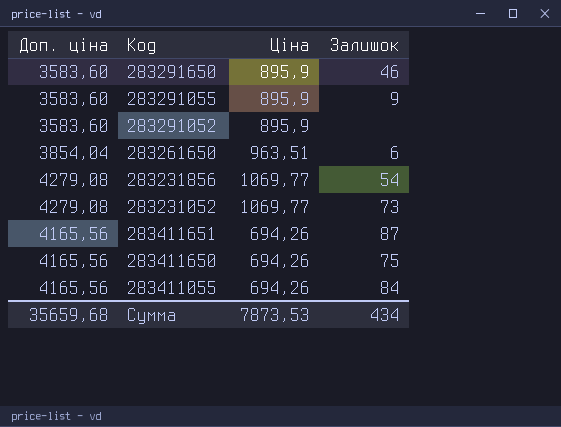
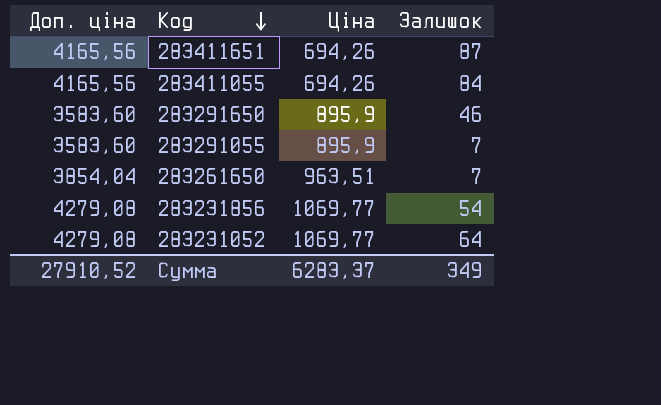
row order: none -> Код descending
row 283291052: 3583,60 | 895,9 | none -> none
row 283411650: 4165,56 | 694,26 | 75 -> none
283291055 | Залишок: 9 -> 7
283261650 | Залишок: 6 -> 7
283231052 | Залишок: 73 -> 64
Сумма | Доп. ціна: 35659,68 -> 27910,52
Сумма | Ціна: 7873,53 -> 6283,37
Сумма | Залишок: 434 -> 349

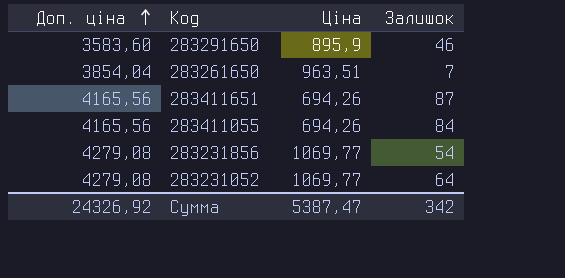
row order: Код descending -> Доп. ціна ascending
row 283291055: 3583,60 | 895,9 | 7 -> none
Сумма | Доп. ціна: 27910,52 -> 24326,92
Сумма | Ціна: 6283,37 -> 5387,47
Сумма | Залишок: 349 -> 342

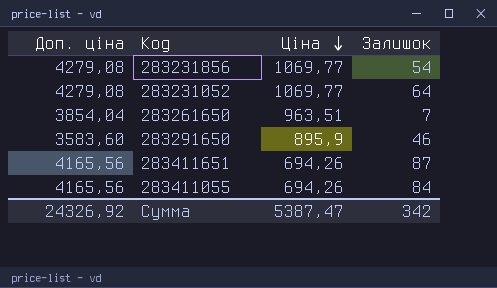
row order: Доп. ціна ascending -> Ціна descending

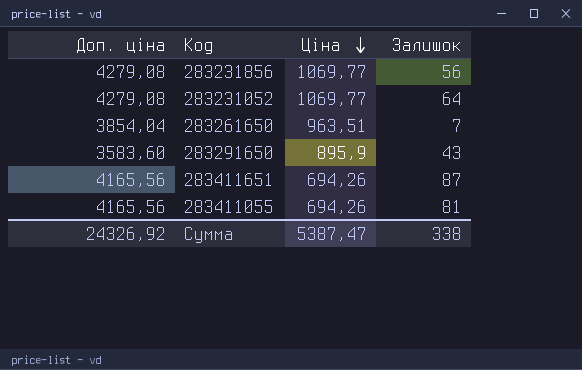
283231856 | Залишок: 54 -> 56
283291650 | Залишок: 46 -> 43
283411055 | Залишок: 84 -> 81
Сумма | Залишок: 342 -> 338

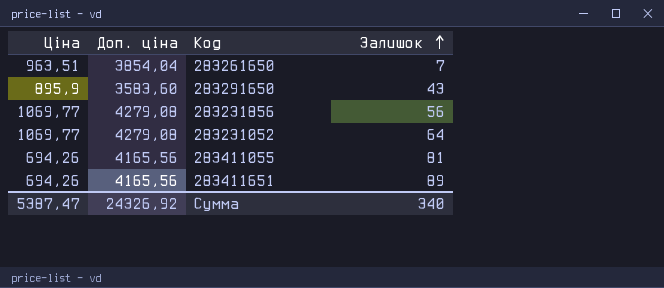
row order: Ціна descending -> Залишок ascending
column Ціна | position: 3 -> 1
283411651 | Залишок: 87 -> 89
Сумма | Залишок: 338 -> 340

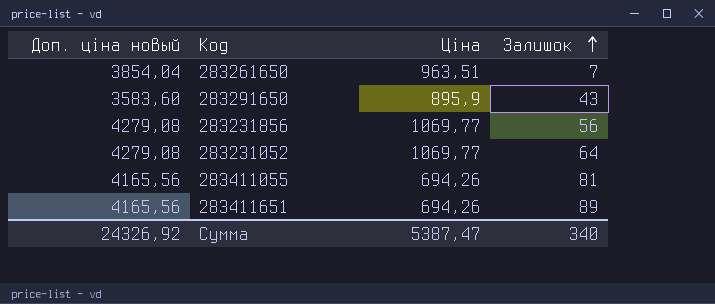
column name: Доп. ціна -> Доп. ціна новый
column Ціна | position: 1 -> 3

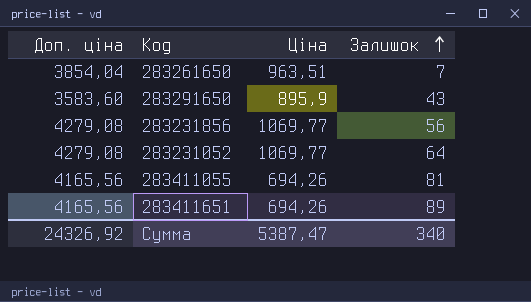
column name: Доп. ціна новый -> Доп. ціна

